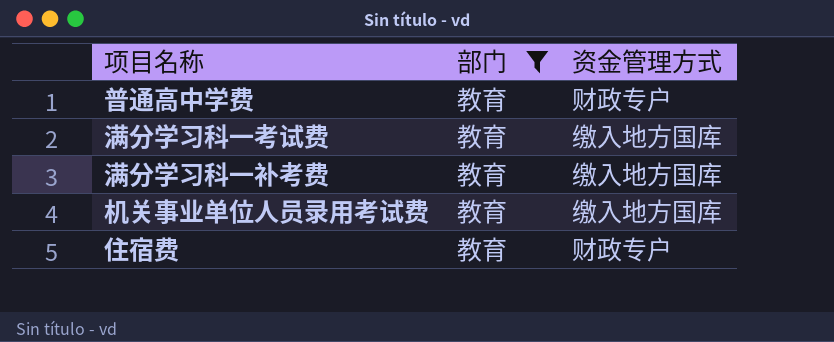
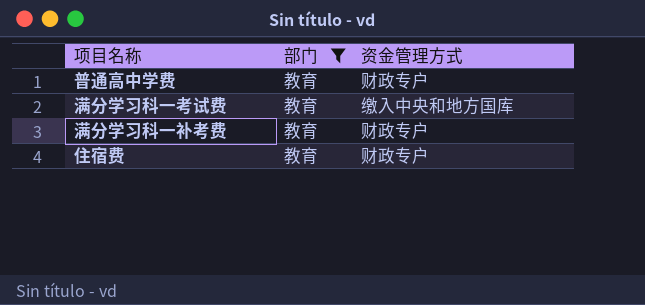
row 机关事业单位人员录用考试费: 教育 | 缴入地方国库 -> none
满分学习科一考试费 | 资金管理方式: 缴入地方国库 -> 缴入中央和地方国库
满分学习科一补考费 | 资金管理方式: 缴入地方国库 -> 财政专户

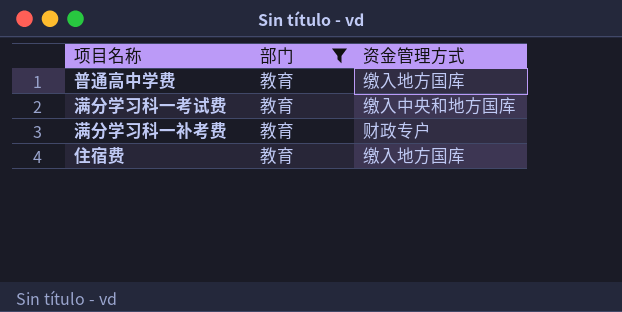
普通高中学费 | 资金管理方式: 财政专户 -> 缴入地方国库
住宿费 | 资金管理方式: 财政专户 -> 缴入地方国库

